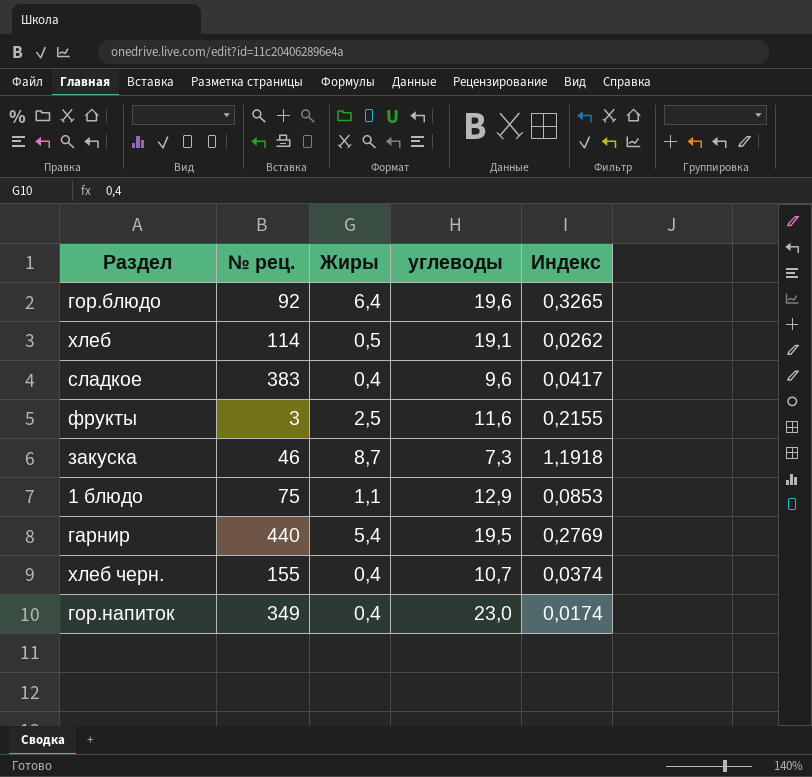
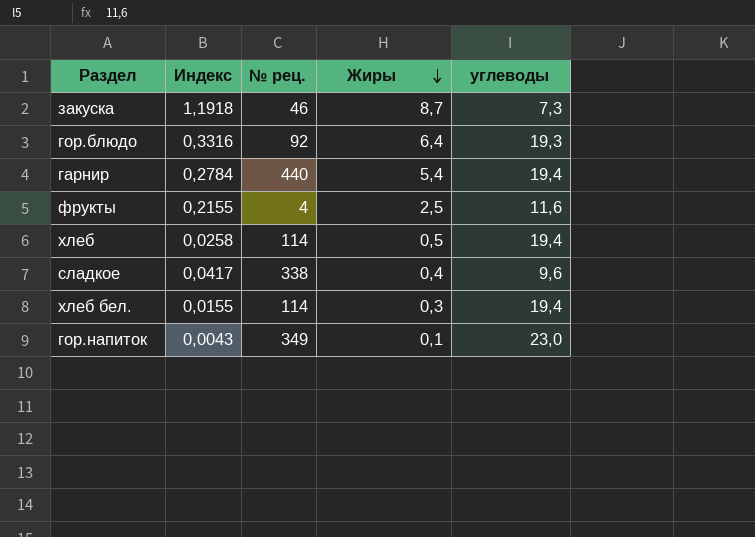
row order: none -> Жиры descending
column Индекс | position: 5 -> 2
row 1 блюдо: 75 | 1,1 | 12,9 | 0,0853 -> none
row хлеб черн.: 155 | 0,4 | 10,7 | 0,0374 -> none
гор.блюдо | Индекс: 0,3265 -> 0,3316
гор.блюдо | углеводы: 19,6 -> 19,3
гарнир | Индекс: 0,2769 -> 0,2784
гарнир | углеводы: 19,5 -> 19,4
фрукты | № рец.: 3 -> 4
хлеб | Индекс: 0,0262 -> 0,0258
хлеб | углеводы: 19,1 -> 19,4
сладкое | № рец.: 383 -> 338
row хлеб бел.: none -> 0,0155 | 114 | 0,3 | 19,4
гор.напиток | Индекс: 0,0174 -> 0,0043
гор.напиток | Жиры: 0,4 -> 0,1

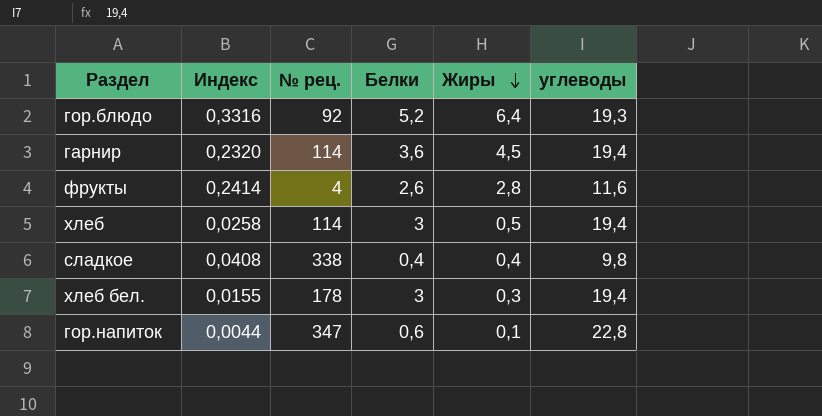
column Белки | position: none -> 4
row закуска: 1,1918 | 46 | 8,7 | 7,3 -> none
гарнир | Индекс: 0,2784 -> 0,2320
гарнир | № рец.: 440 -> 114
гарнир | Жиры: 5,4 -> 4,5
фрукты | Индекс: 0,2155 -> 0,2414
фрукты | Жиры: 2,5 -> 2,8
сладкое | Индекс: 0,0417 -> 0,0408
сладкое | углеводы: 9,6 -> 9,8
хлеб бел. | № рец.: 114 -> 178
гор.напиток | Индекс: 0,0043 -> 0,0044
гор.напиток | № рец.: 349 -> 347
гор.напиток | углеводы: 23,0 -> 22,8

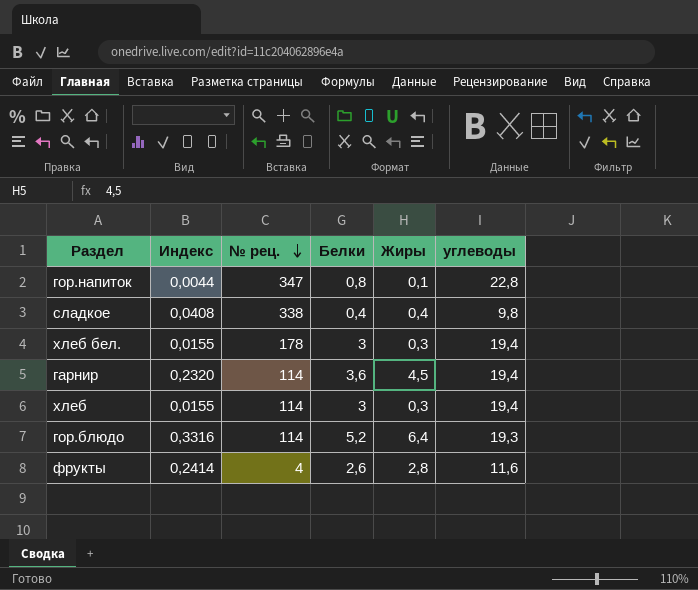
row order: Жиры descending -> № рец. descending
гор.напиток | Белки: 0,6 -> 0,8
хлеб | Индекс: 0,0258 -> 0,0155
хлеб | Жиры: 0,5 -> 0,3
гор.блюдо | № рец.: 92 -> 114

